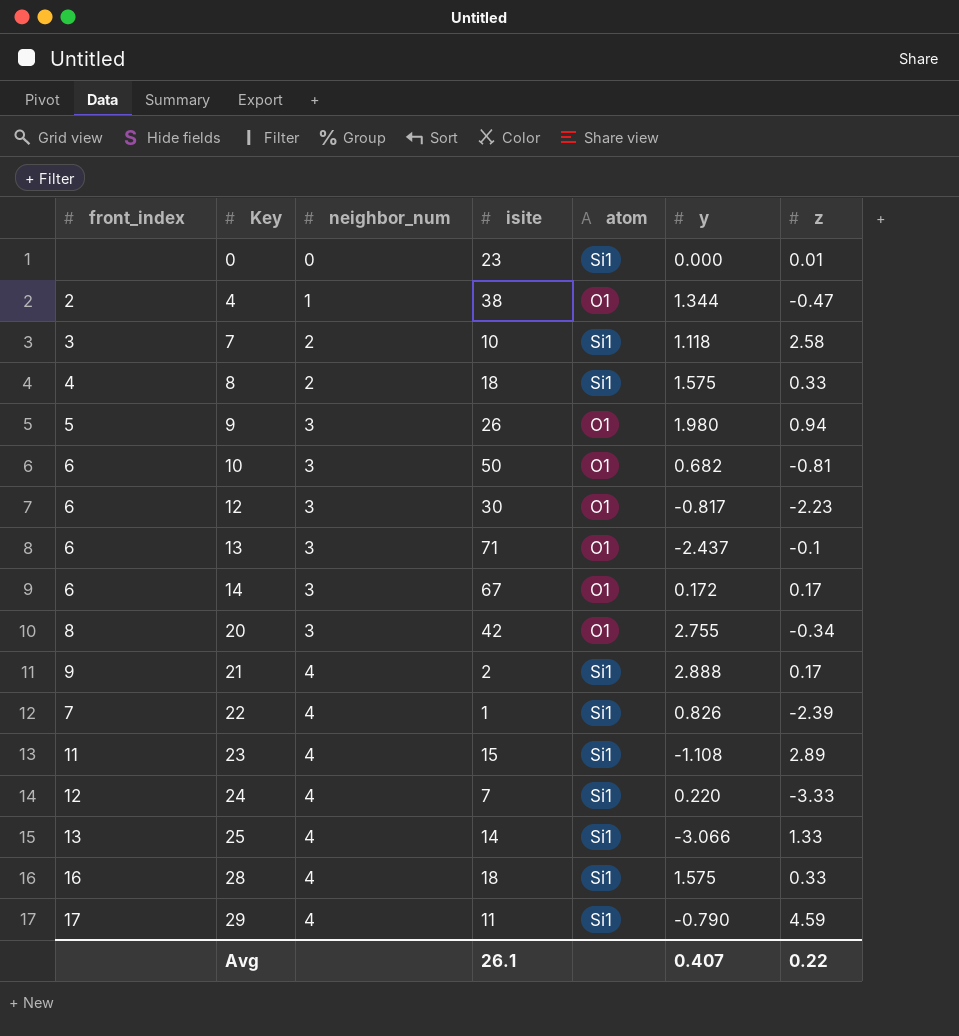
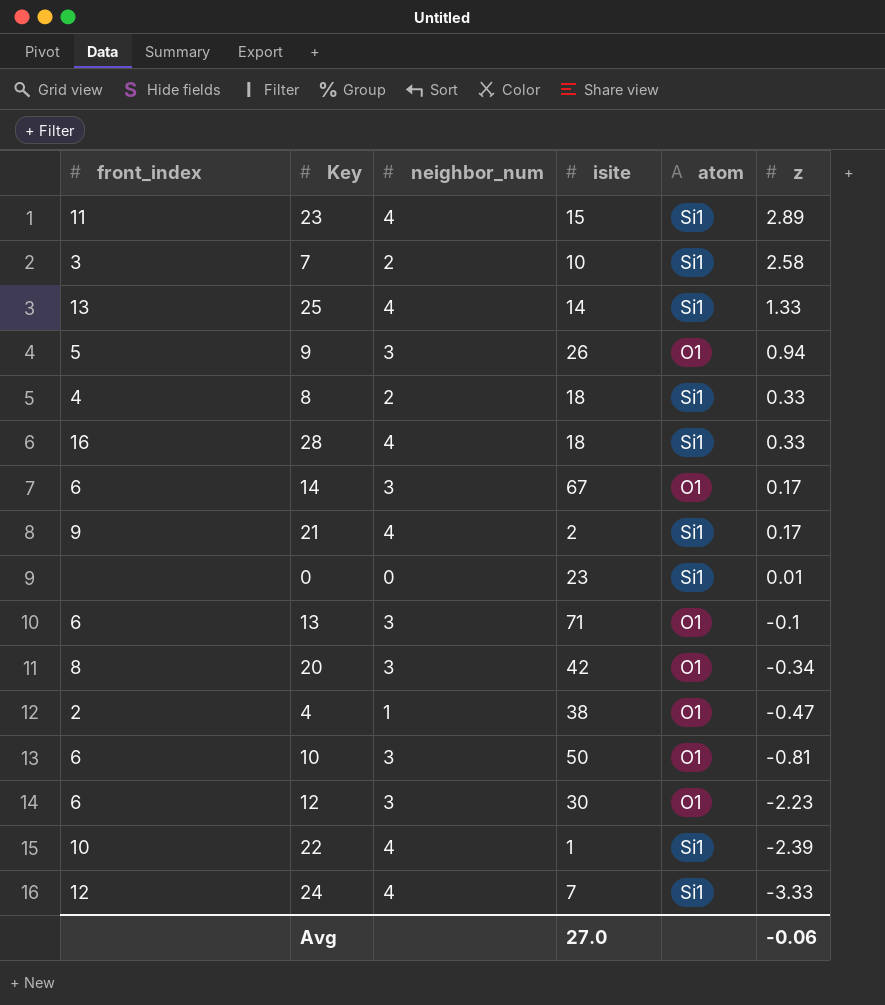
row order: Key ascending -> z descending
column y | position: 6 -> none
row 29: 17 | 4 | 11 | Si1 | -0.790 | 4.59 -> none
22 | front_index: 7 -> 10
Avg | isite: 26.1 -> 27.0
Avg | z: 0.22 -> -0.06

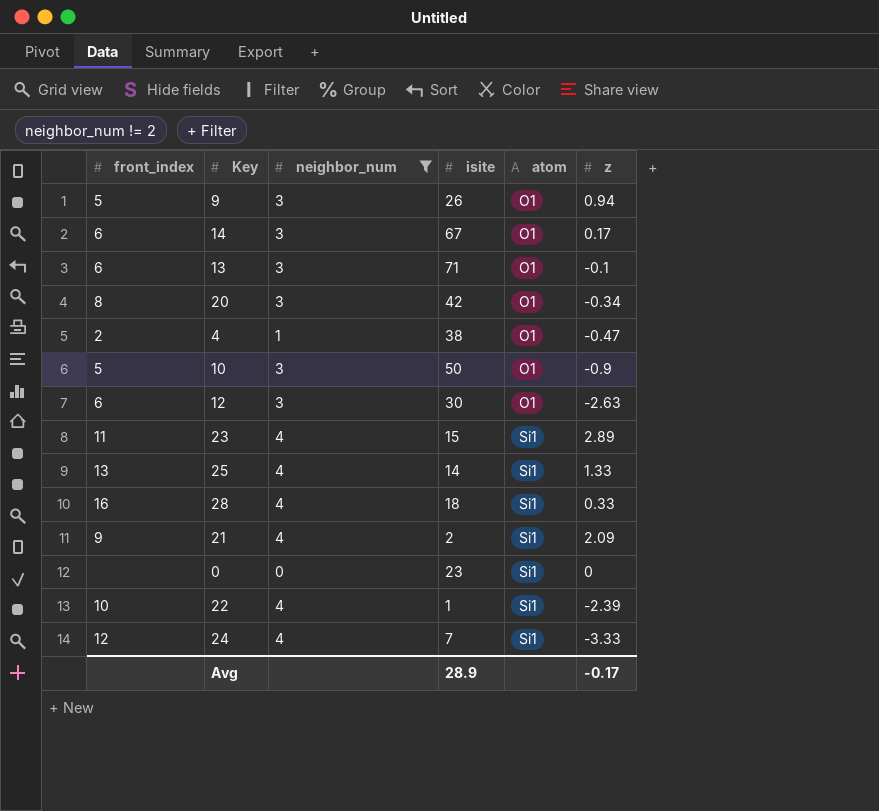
filter: none -> neighbor_num != 2
row order: z descending -> atom ascending
10 | front_index: 6 -> 5
10 | z: -0.81 -> -0.9
12 | z: -2.23 -> -2.63
21 | z: 0.17 -> 2.09
0 | z: 0.01 -> 0
Avg | isite: 27.0 -> 28.9
Avg | z: -0.06 -> -0.17

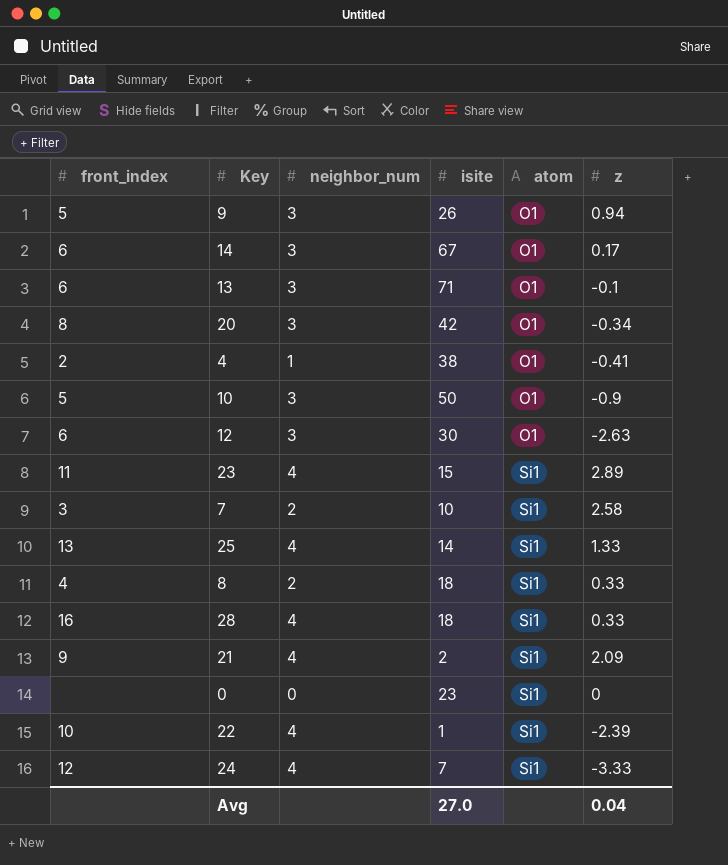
filter: neighbor_num != 2 -> none
4 | z: -0.47 -> -0.41
Avg | isite: 28.9 -> 27.0
Avg | z: -0.17 -> 0.04

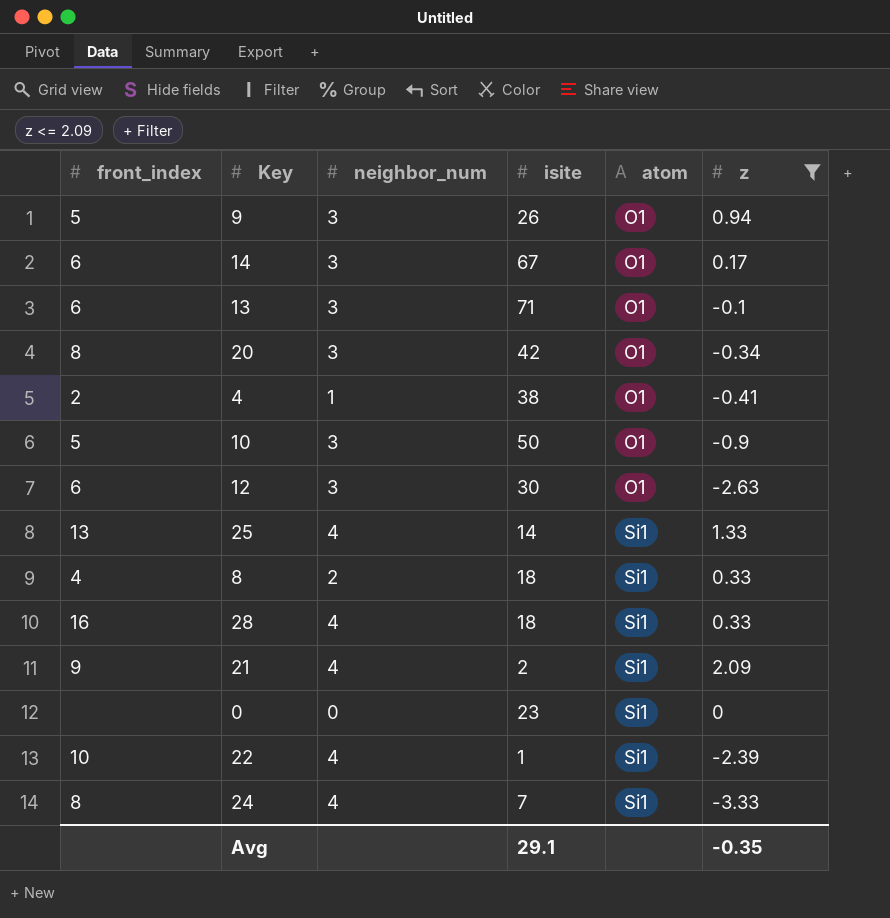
filter: none -> z <= 2.09
24 | front_index: 12 -> 8
Avg | isite: 27.0 -> 29.1
Avg | z: 0.04 -> -0.35

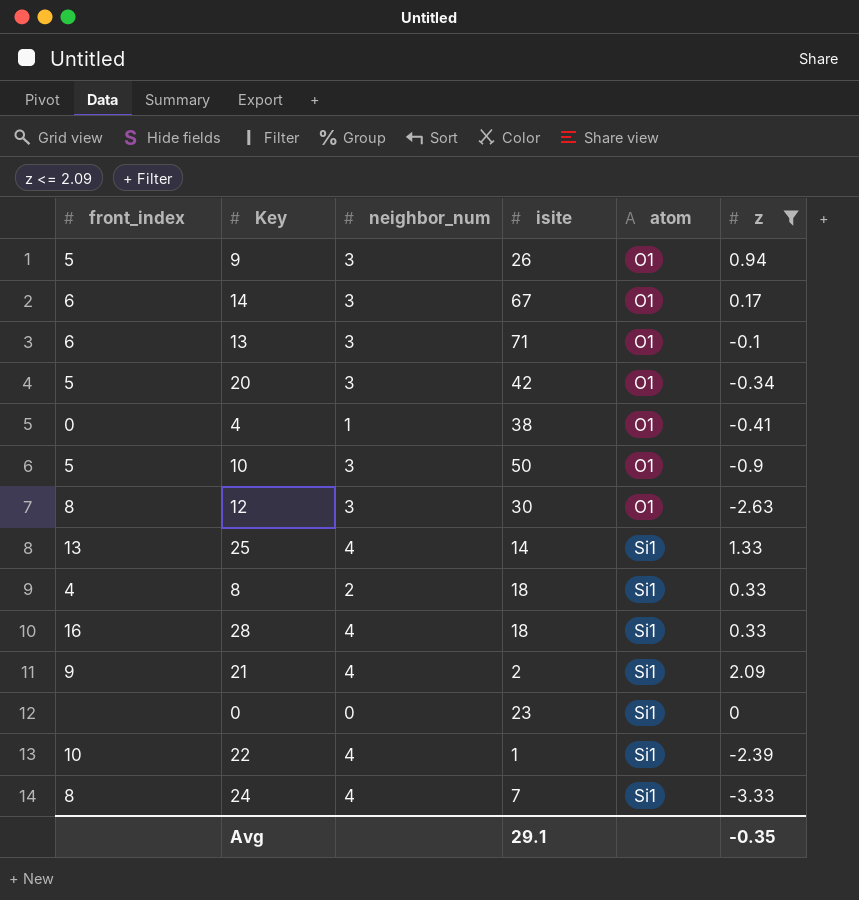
20 | front_index: 8 -> 5
4 | front_index: 2 -> 0
12 | front_index: 6 -> 8

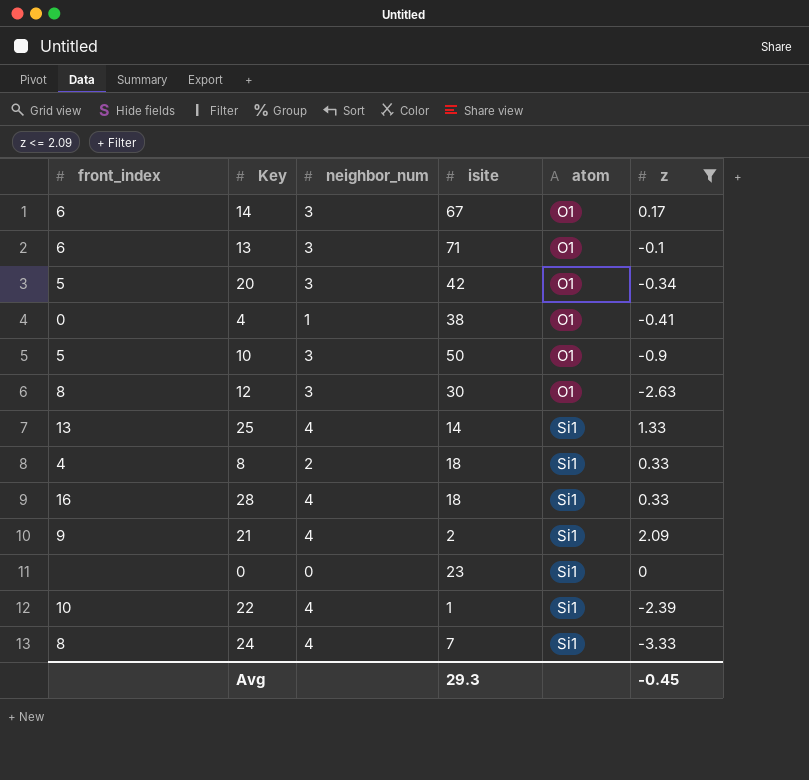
row 9: 5 | 3 | 26 | O1 | 0.94 -> none
Avg | isite: 29.1 -> 29.3
Avg | z: -0.35 -> -0.45

